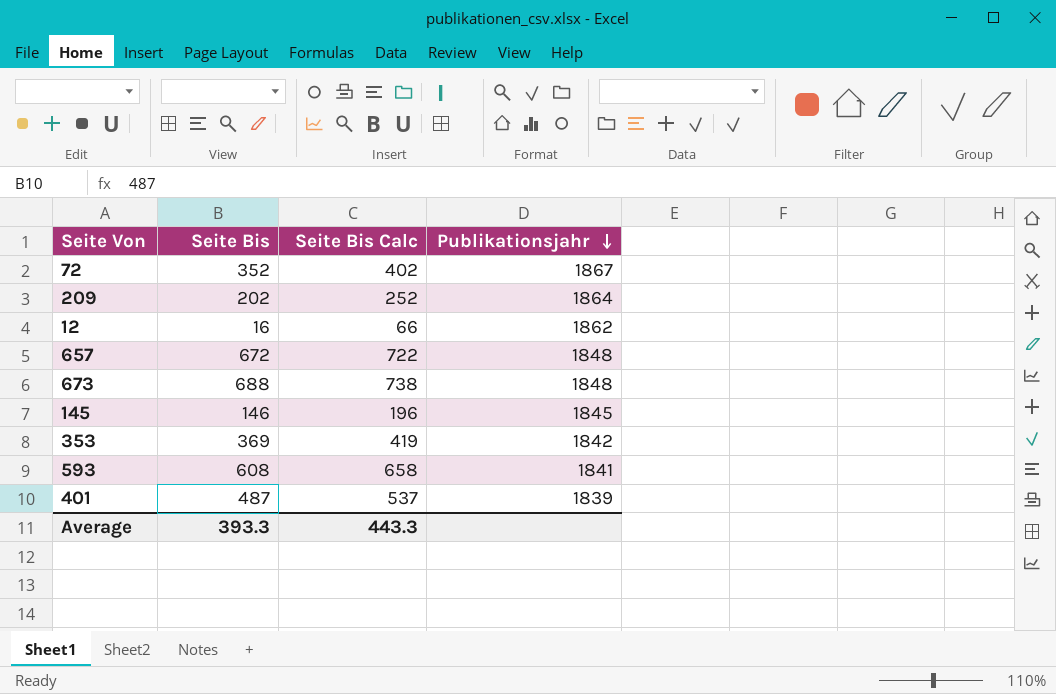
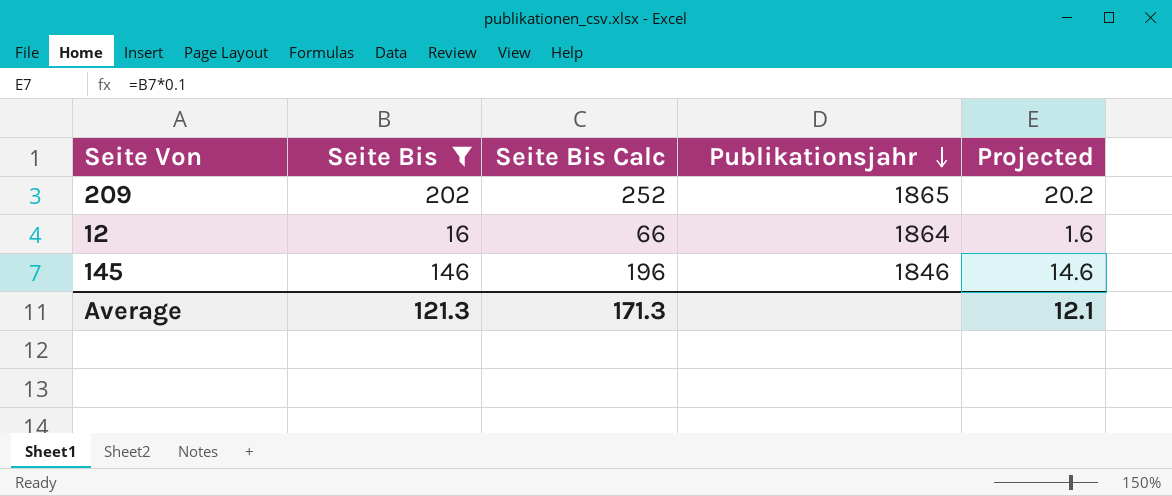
filter: none -> Seite Bis <= 202
column Projected | formula: none -> [Seite Bis] * 0.1
209 | Publikationsjahr: 1864 -> 1865
12 | Publikationsjahr: 1862 -> 1864
145 | Publikationsjahr: 1845 -> 1846
Average | Seite Bis: 393.3 -> 121.3
Average | Seite Bis Calc: 443.3 -> 171.3

